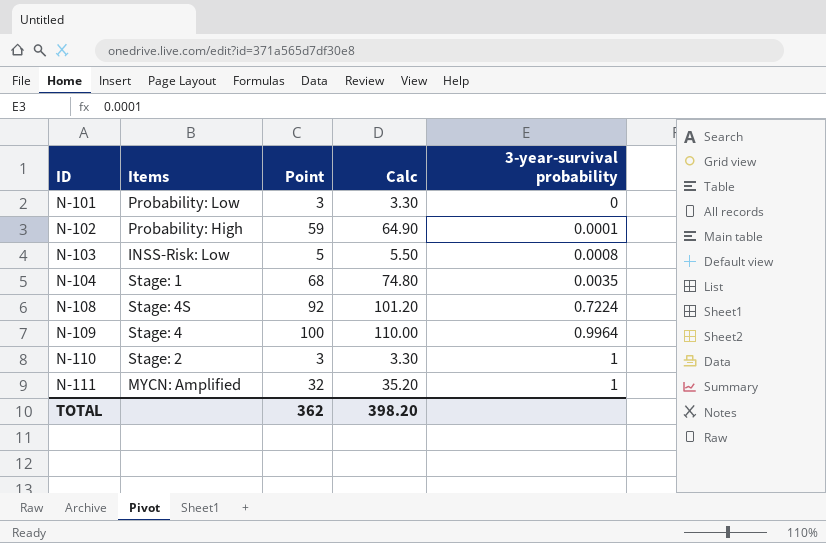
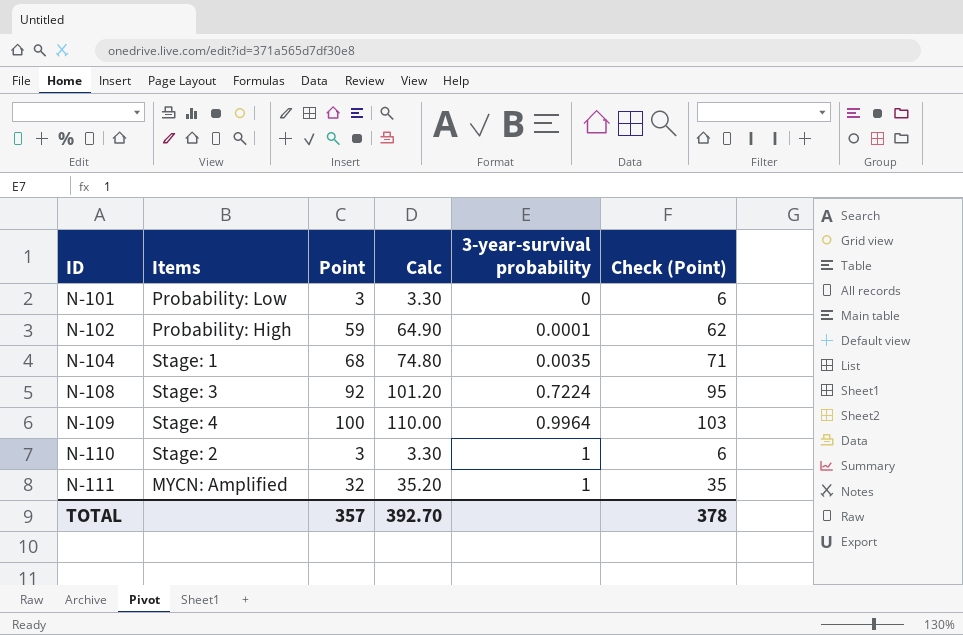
column Check (Point) | formula: none -> [Point] + 3
row N-103: INSS-Risk: Low | 5 | 5.50 | 0.0008 -> none
N-108 | Items: Stage: 4S -> Stage: 3
TOTAL | Point: 362 -> 357
TOTAL | Calc: 398.20 -> 392.70

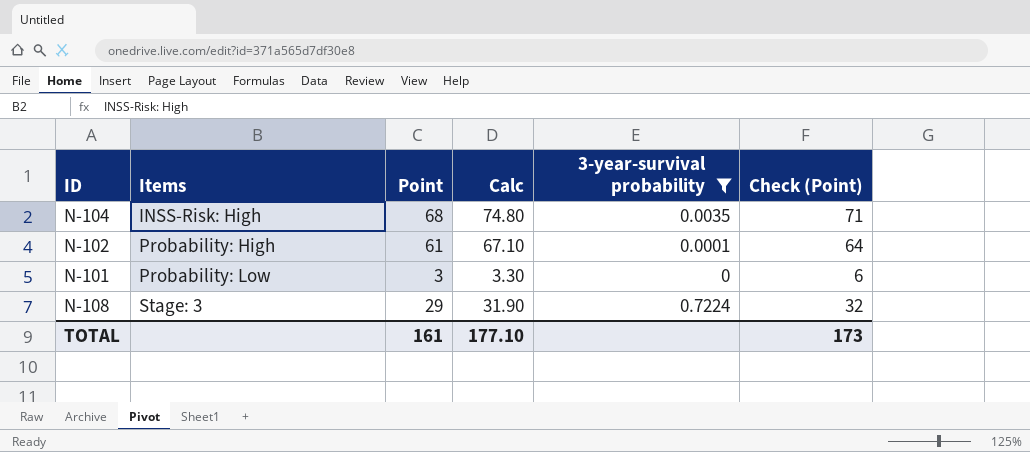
filter: none -> 3-year-survival probability <= 0.7224
row order: ID ascending -> Items ascending
N-104 | Items: Stage: 1 -> INSS-Risk: High
N-102 | Point: 59 -> 61
N-102 | Calc: 64.90 -> 67.10
N-102 | Check (Point): 62 -> 64
N-108 | Point: 92 -> 29
N-108 | Calc: 101.20 -> 31.90
N-108 | Check (Point): 95 -> 32
TOTAL | Point: 357 -> 161
TOTAL | Calc: 392.70 -> 177.10
TOTAL | Check (Point): 378 -> 173

